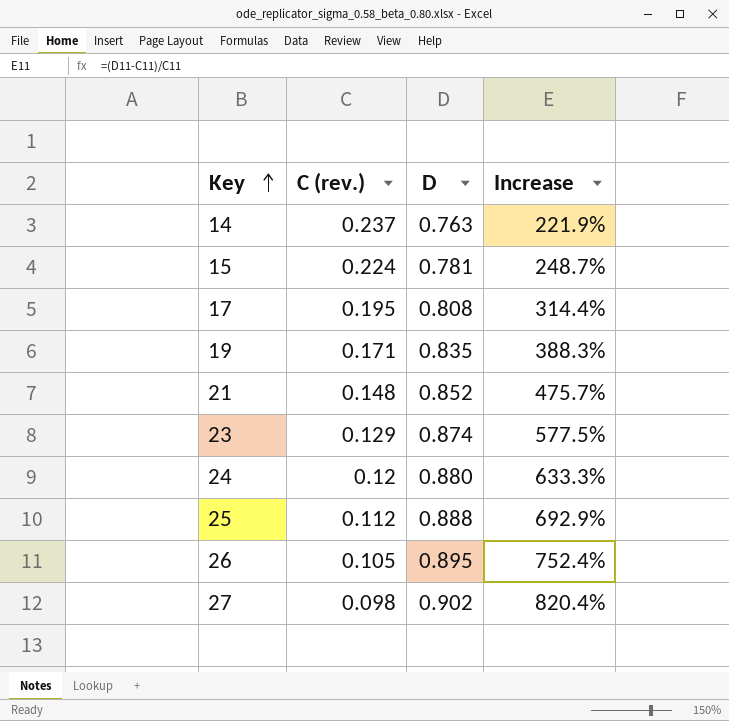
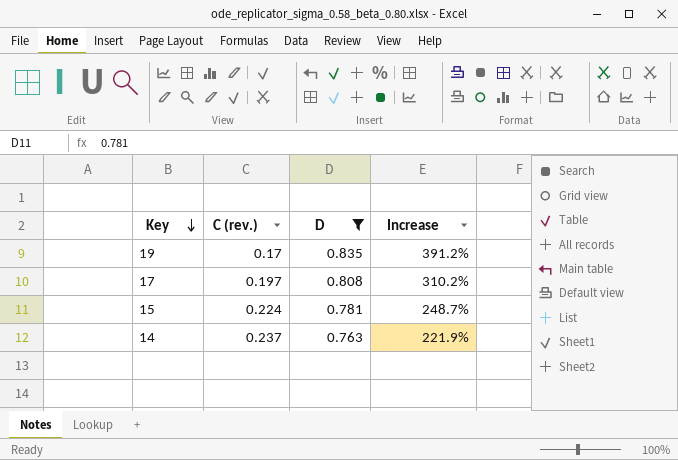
filter: none -> D <= 0.835
row order: Key ascending -> Key descending
19 | C (rev.): 0.171 -> 0.17
19 | Increase: 388.3% -> 391.2%
17 | C (rev.): 0.195 -> 0.197
17 | Increase: 314.4% -> 310.2%

